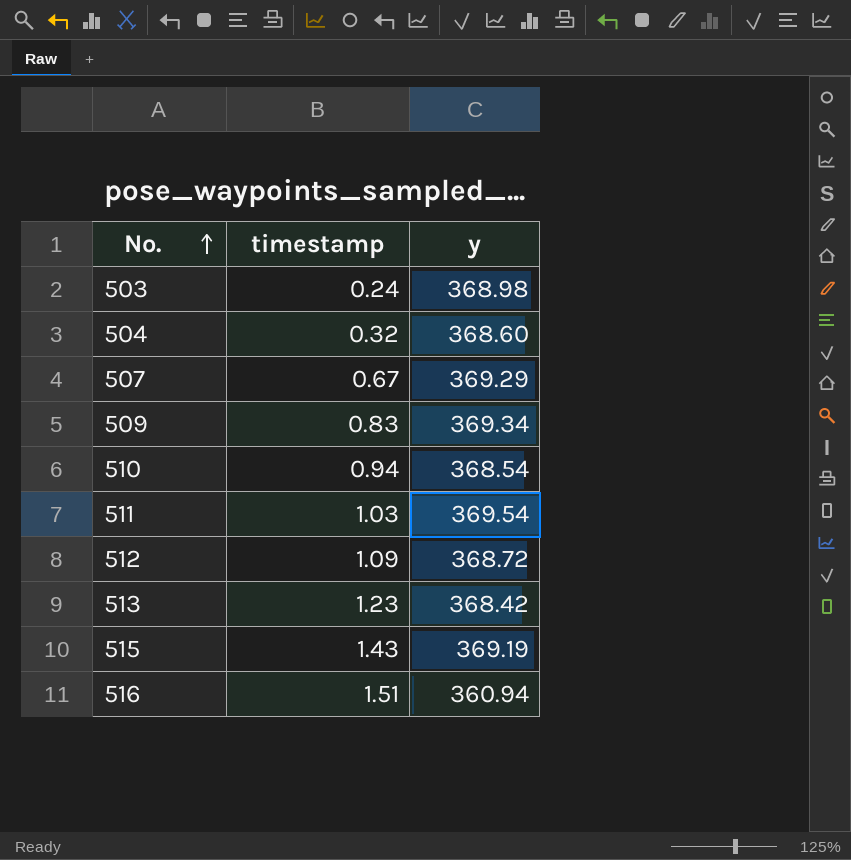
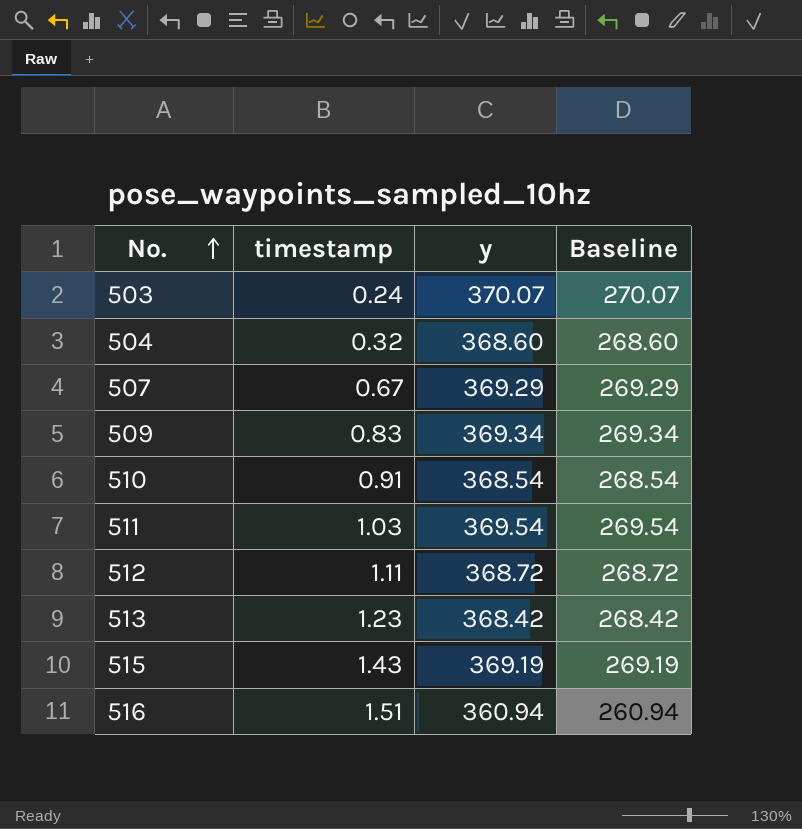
column Baseline | formula: none -> [y] - 100
503 | y: 368.98 -> 370.07
510 | timestamp: 0.94 -> 0.91
512 | timestamp: 1.09 -> 1.11

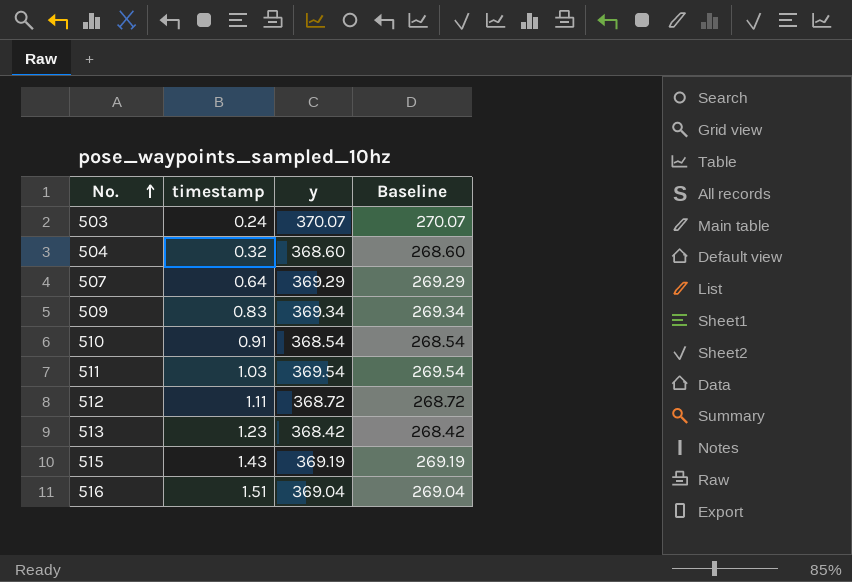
507 | timestamp: 0.67 -> 0.64
516 | y: 360.94 -> 369.04
516 | Baseline: 260.94 -> 269.04

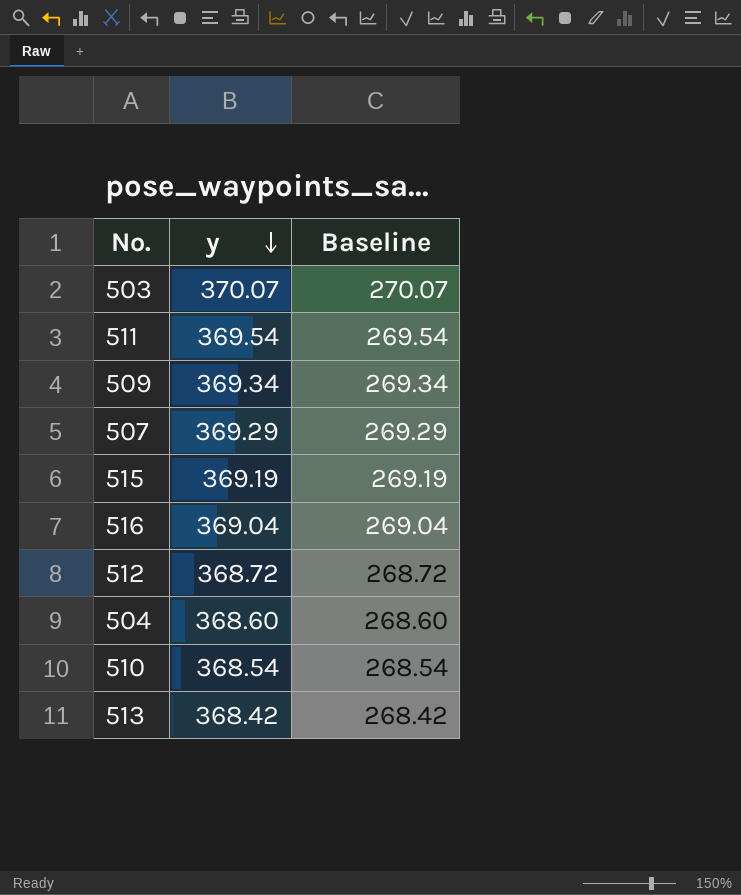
row order: No. ascending -> y descending
column timestamp | position: 2 -> none

